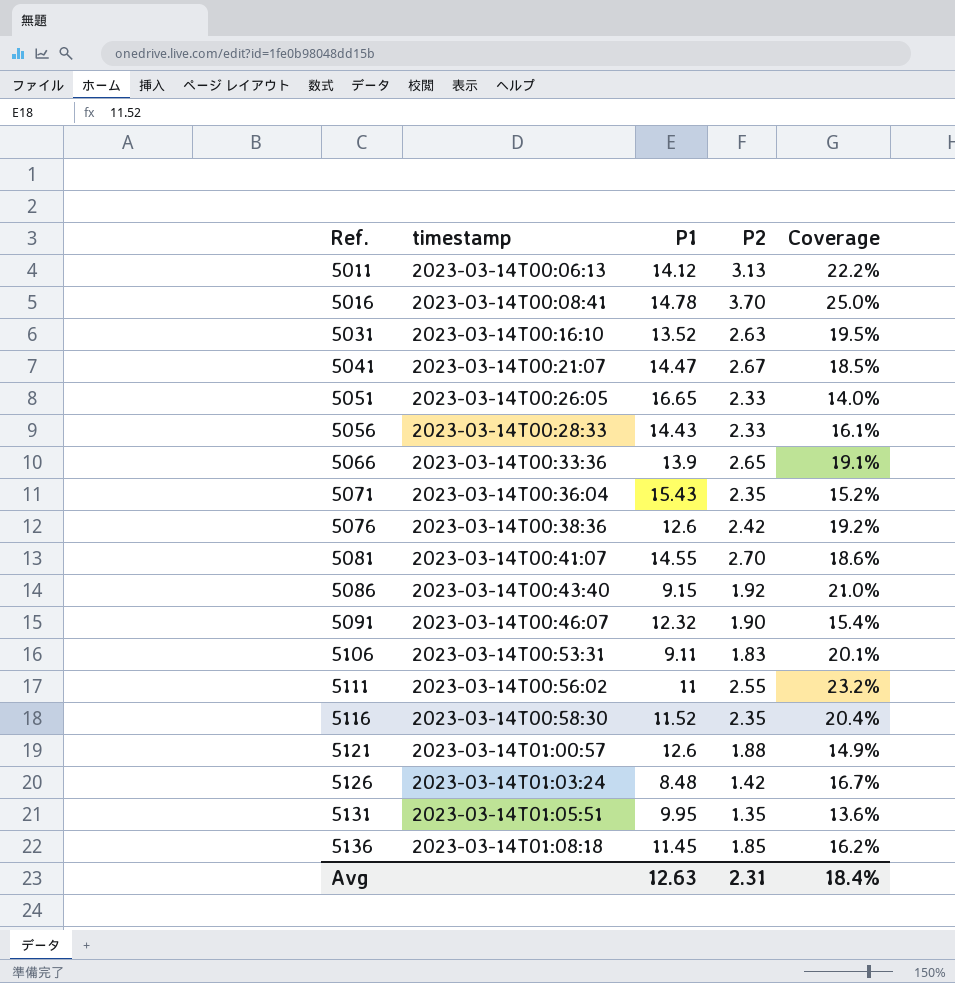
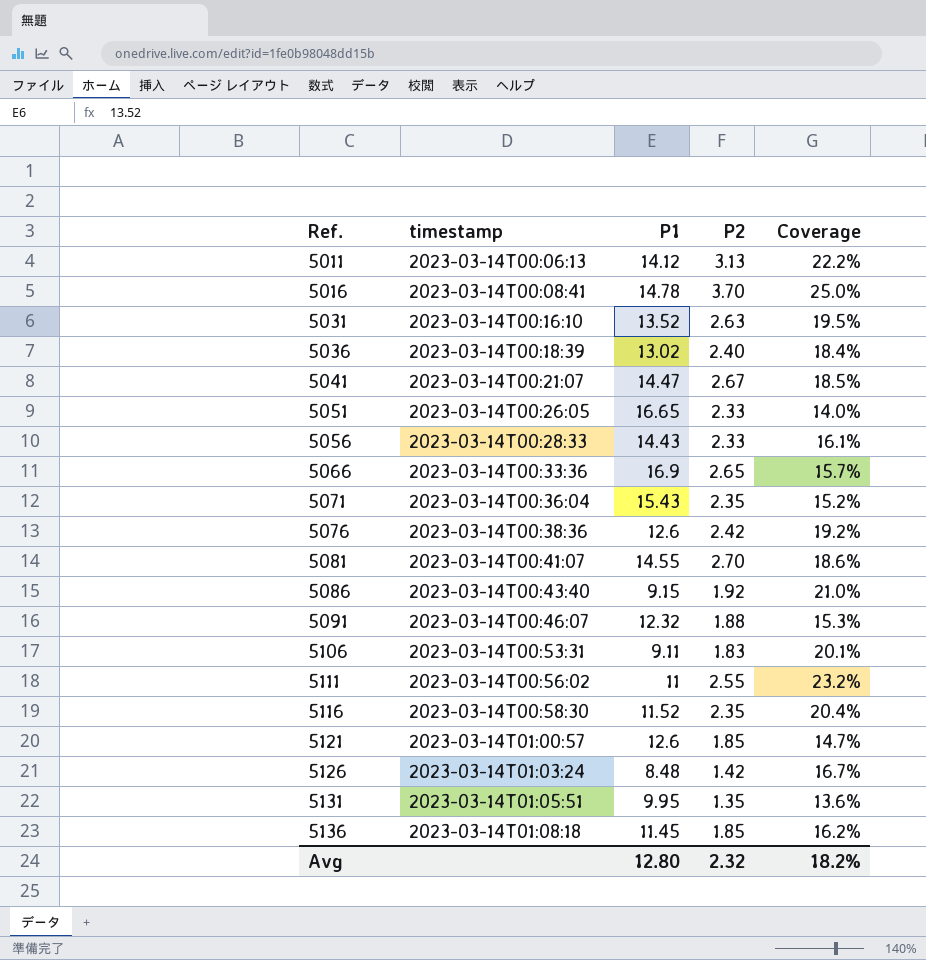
row 5036: none -> 2023-03-14T00:18:39 | 13.02 | 2.40 | 18.4%
5066 | P1: 13.9 -> 16.9
5066 | Coverage: 19.1% -> 15.7%
5091 | P2: 1.90 -> 1.88
5091 | Coverage: 15.4% -> 15.3%
5121 | P2: 1.88 -> 1.85
5121 | Coverage: 14.9% -> 14.7%
Avg | P1: 12.63 -> 12.80
Avg | P2: 2.31 -> 2.32
Avg | Coverage: 18.4% -> 18.2%

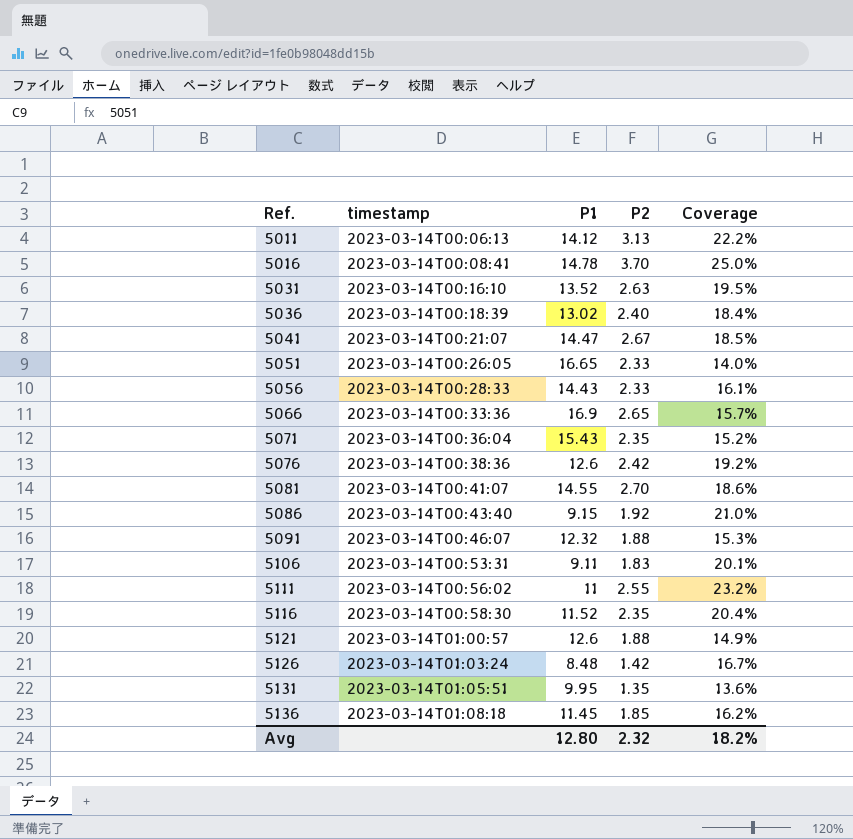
5121 | P2: 1.85 -> 1.88
5121 | Coverage: 14.7% -> 14.9%

